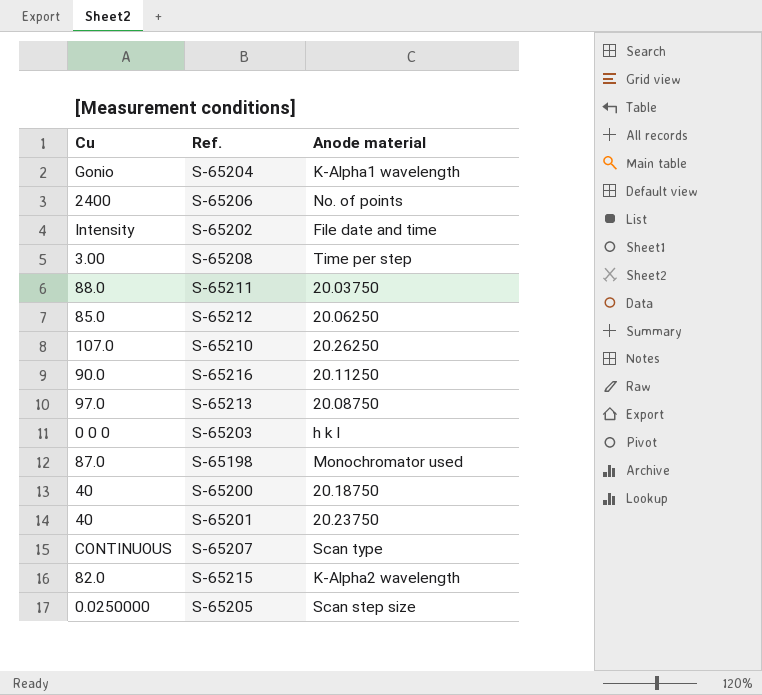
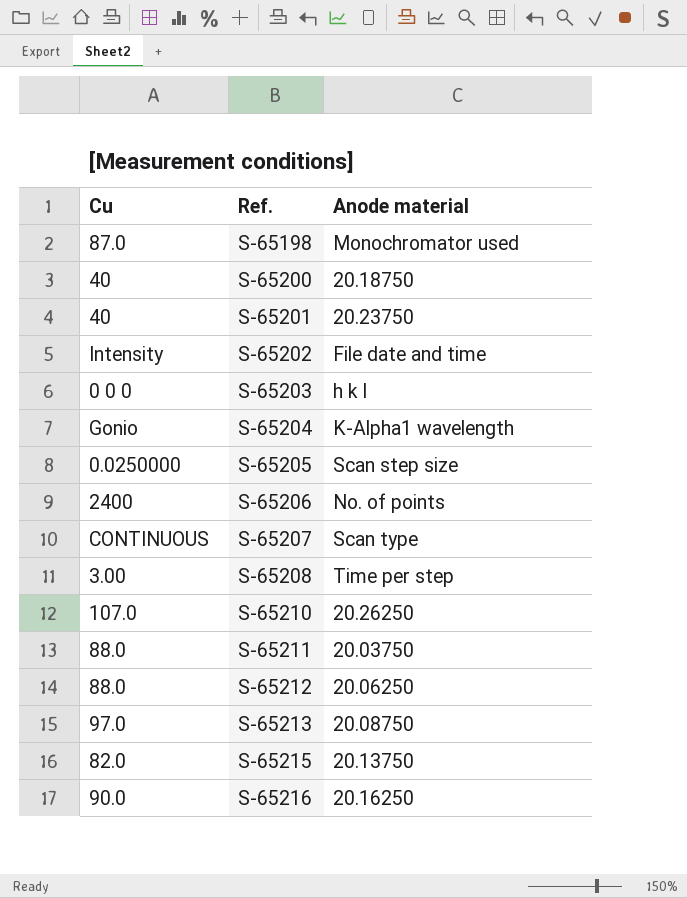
row order: none -> Ref. ascending
S-65212 | Cu: 85.0 -> 88.0
S-65215 | Anode material: K-Alpha2 wavelength -> 20.13750
S-65216 | Anode material: 20.11250 -> 20.16250

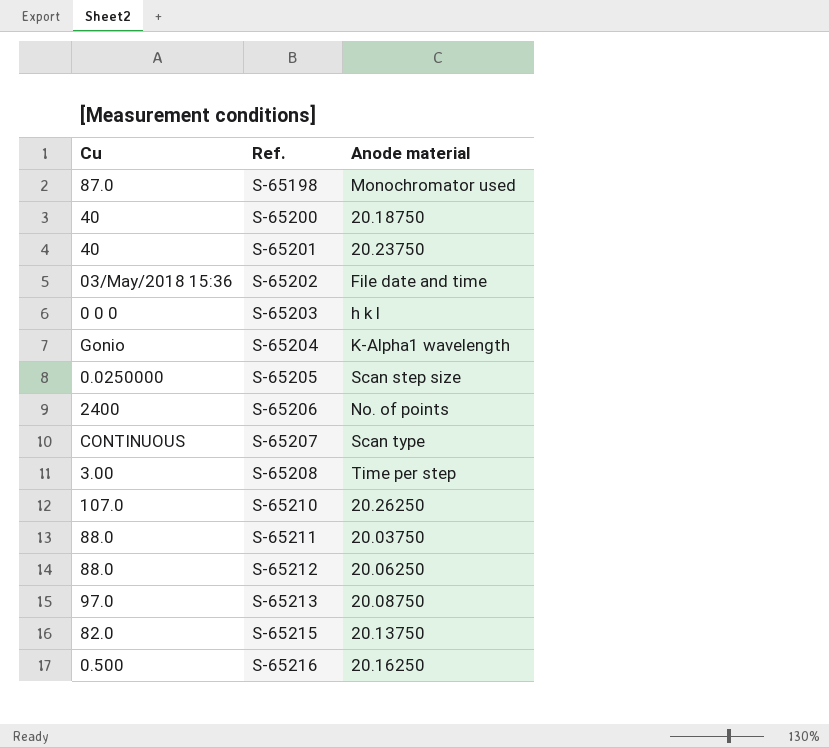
S-65202 | Cu: Intensity -> 03/May/2018 15:36
S-65216 | Cu: 90.0 -> 0.500

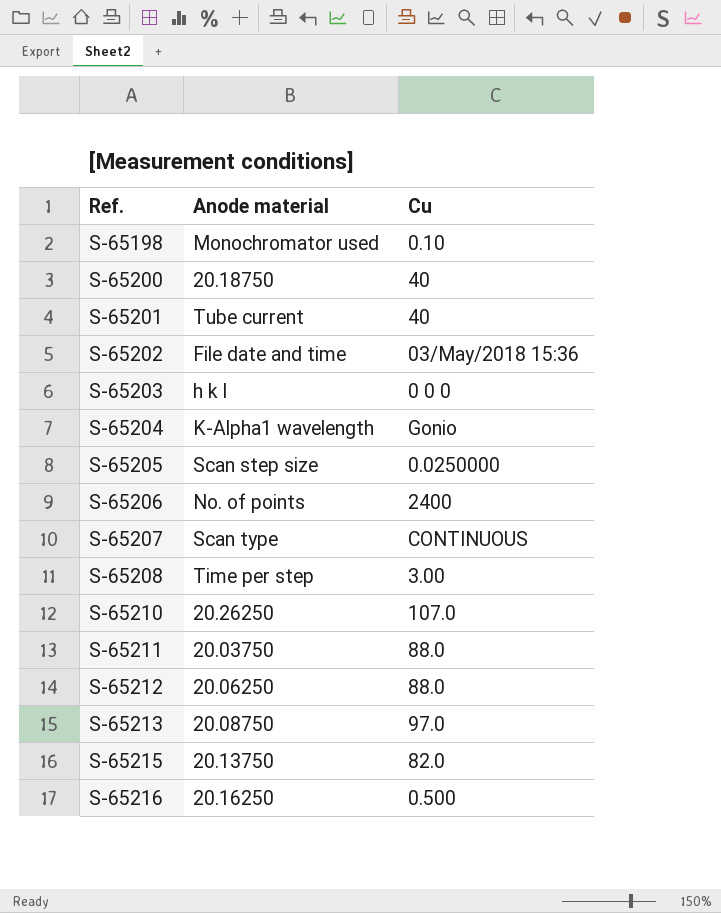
column Cu | position: 1 -> 3
S-65198 | Cu: 87.0 -> 0.10
S-65201 | Anode material: 20.23750 -> Tube current

